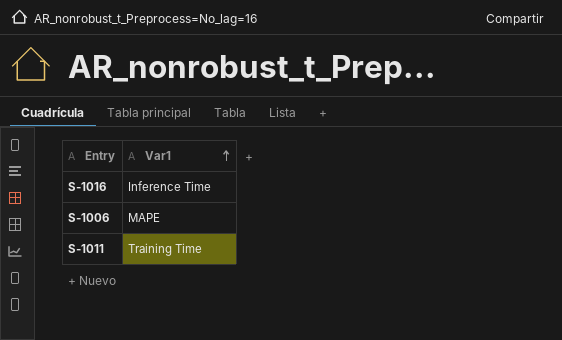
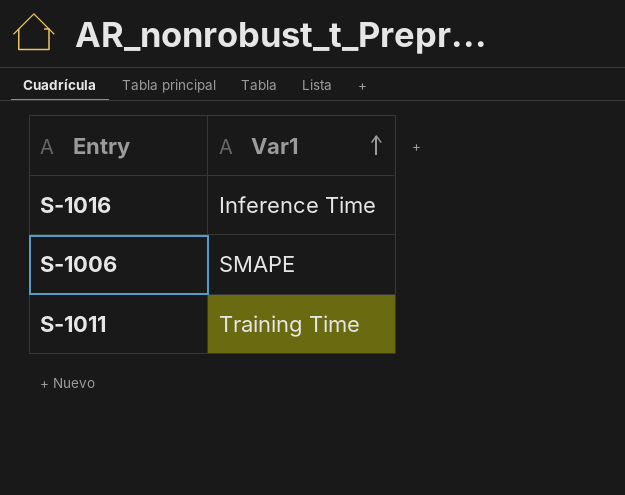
S-1006 | Var1: MAPE -> SMAPE

